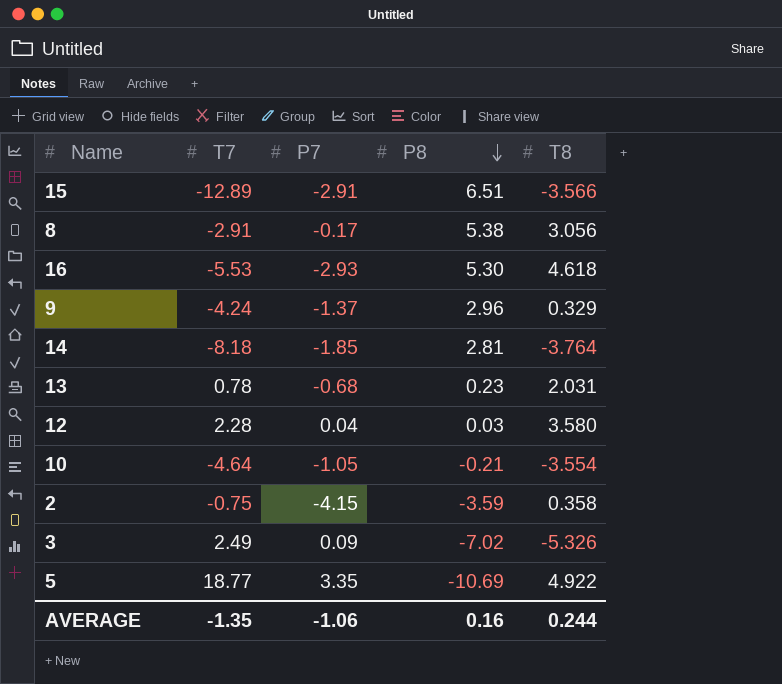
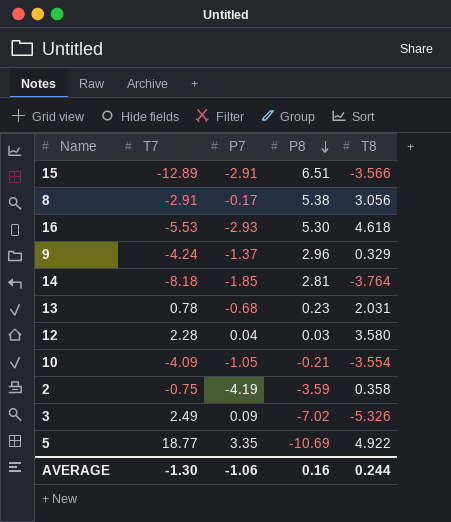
10 | T7: -4.64 -> -4.09
2 | P7: -4.15 -> -4.19
AVERAGE | T7: -1.35 -> -1.30

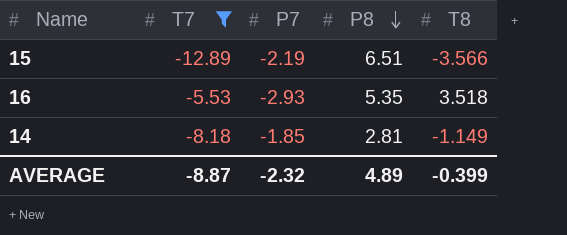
filter: none -> T7 <= -5.53
15 | P7: -2.91 -> -2.19
16 | P8: 5.30 -> 5.35
16 | T8: 4.618 -> 3.518
14 | T8: -3.764 -> -1.149
AVERAGE | T7: -1.30 -> -8.87
AVERAGE | P7: -1.06 -> -2.32
AVERAGE | P8: 0.16 -> 4.89
AVERAGE | T8: 0.244 -> -0.399

